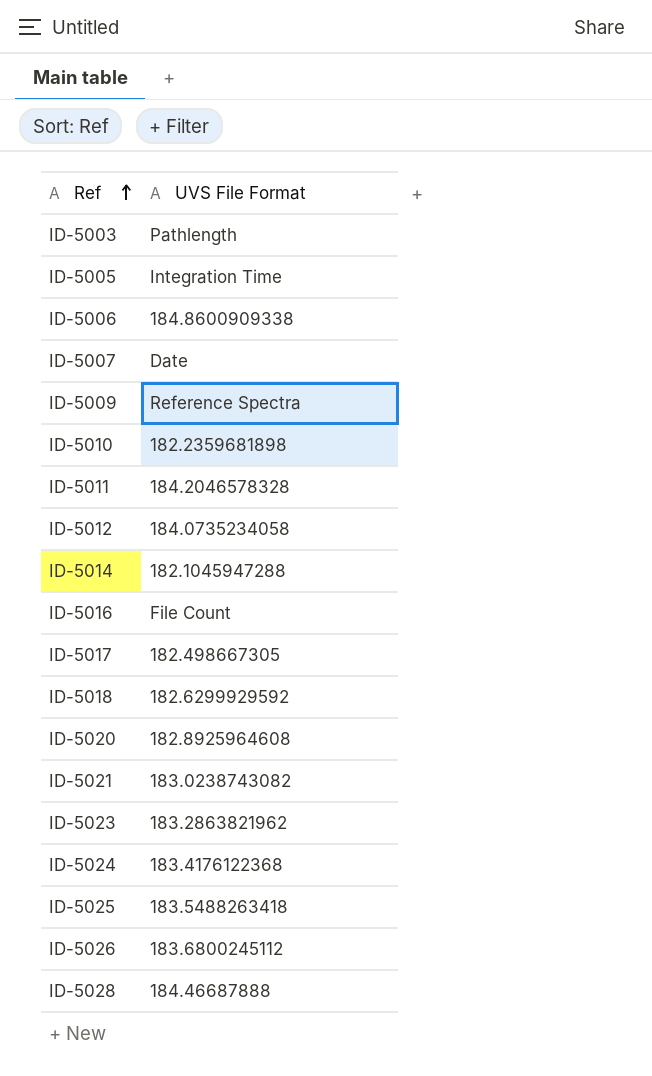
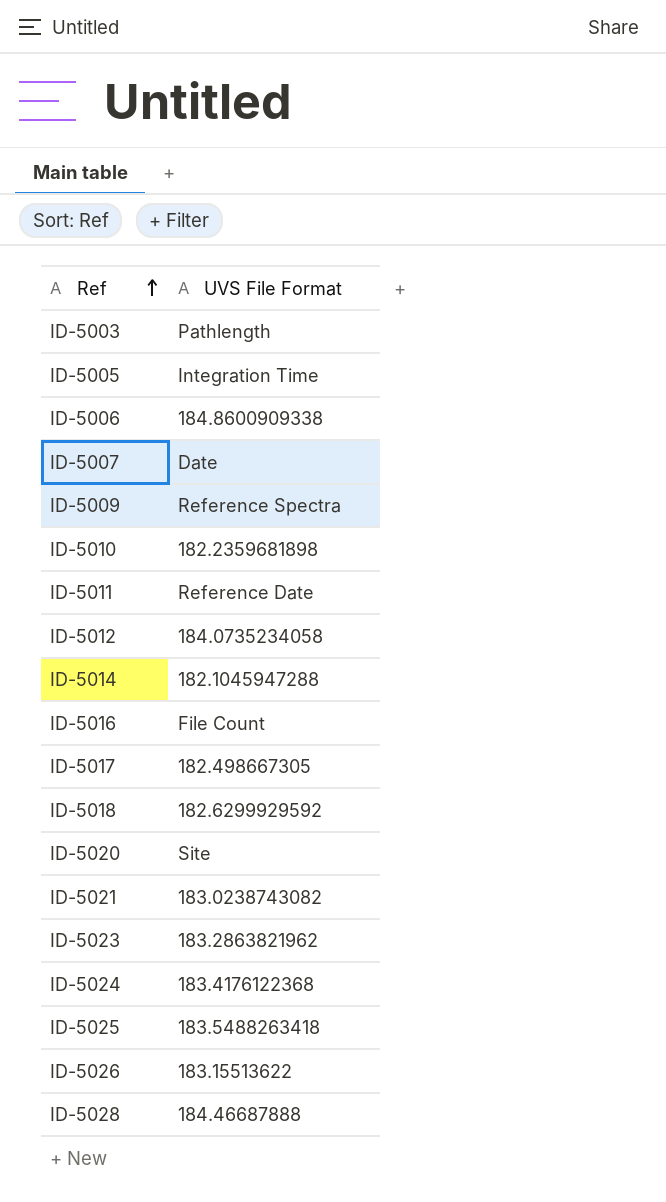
ID-5011 | UVS File Format: 184.2046578328 -> Reference Date
ID-5020 | UVS File Format: 182.8925964608 -> Site
ID-5026 | UVS File Format: 183.6800245112 -> 183.15513622

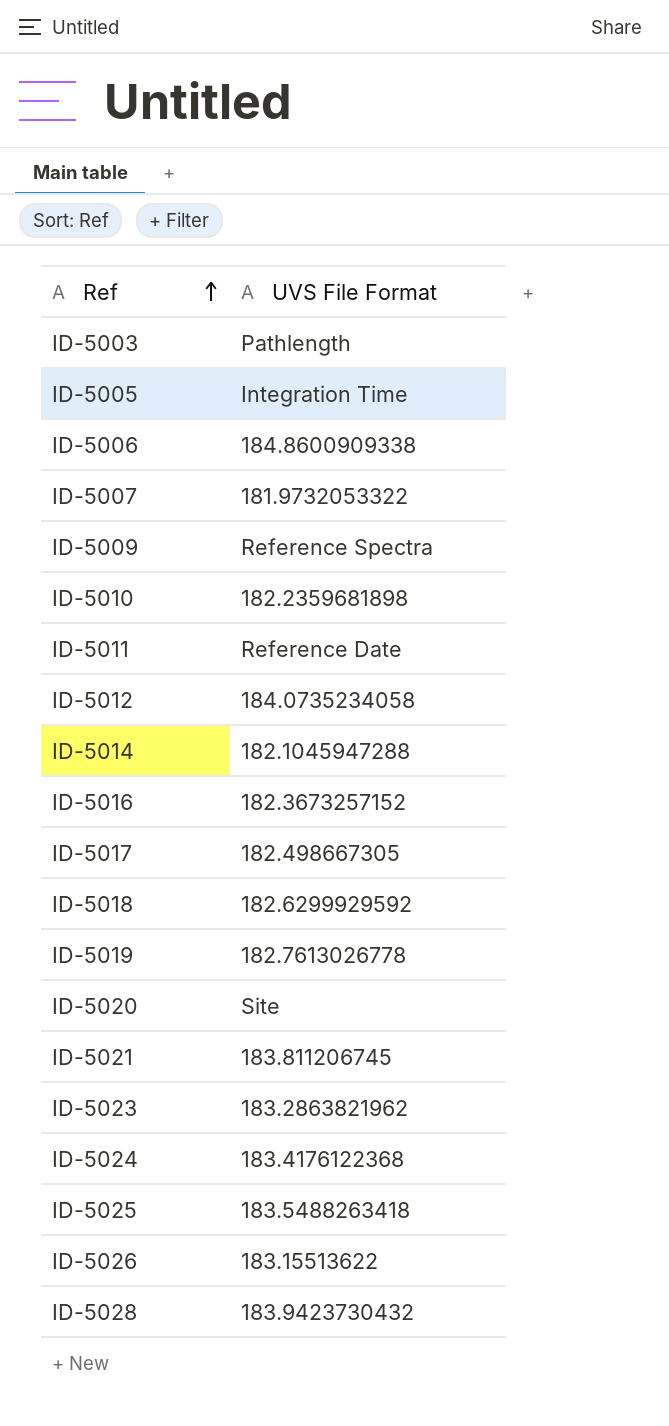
ID-5007 | UVS File Format: Date -> 181.9732053322
ID-5016 | UVS File Format: File Count -> 182.3673257152
row ID-5019: none -> 182.7613026778
ID-5021 | UVS File Format: 183.0238743082 -> 183.811206745
ID-5028 | UVS File Format: 184.46687888 -> 183.9423730432

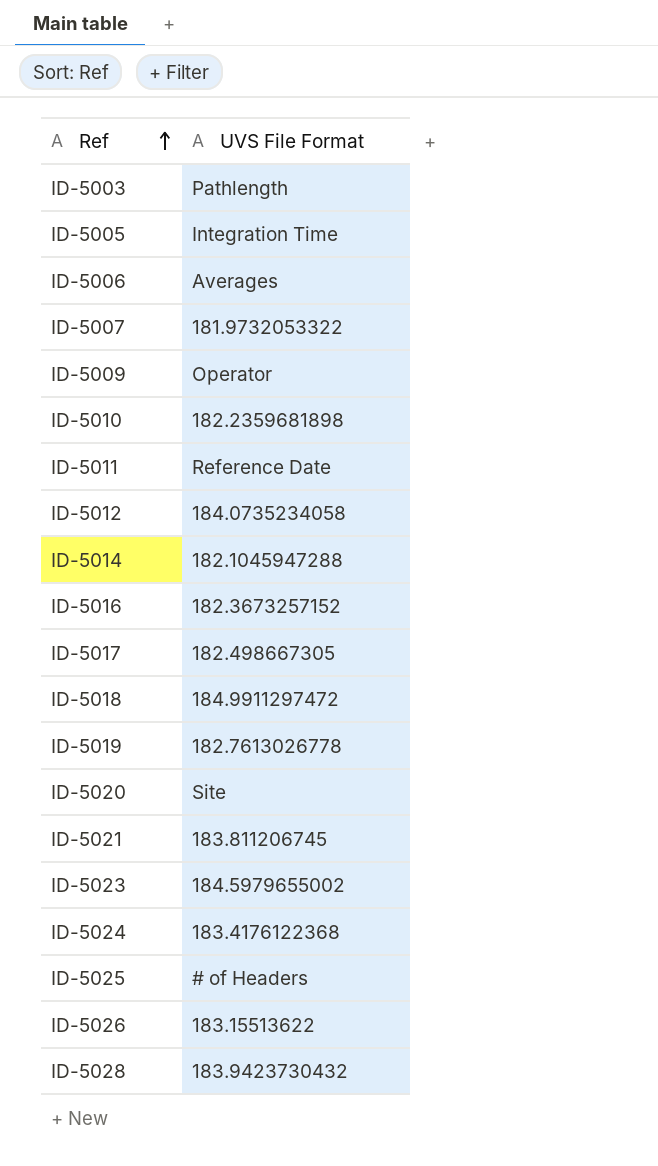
ID-5006 | UVS File Format: 184.8600909338 -> Averages
ID-5009 | UVS File Format: Reference Spectra -> Operator
ID-5018 | UVS File Format: 182.6299929592 -> 184.9911297472
ID-5023 | UVS File Format: 183.2863821962 -> 184.5979655002
ID-5025 | UVS File Format: 183.5488263418 -> # of Headers

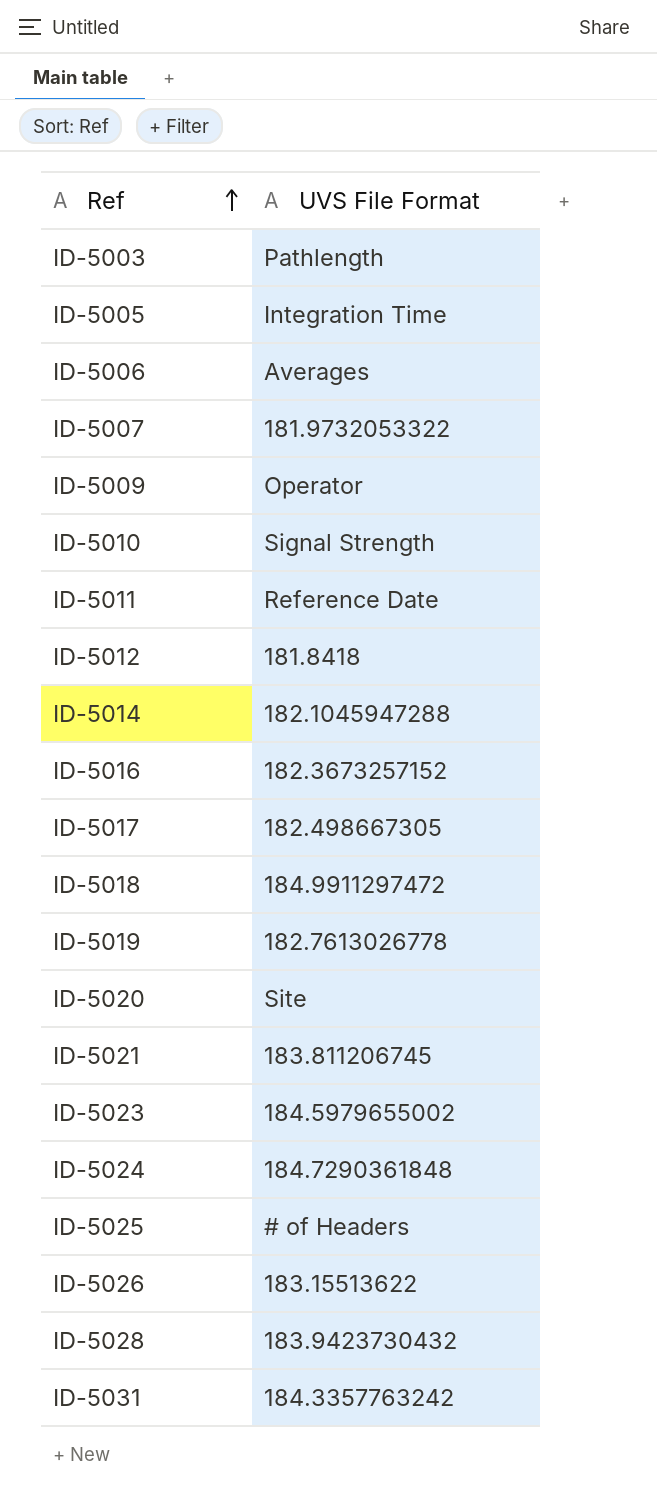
ID-5010 | UVS File Format: 182.2359681898 -> Signal Strength
ID-5012 | UVS File Format: 184.0735234058 -> 181.8418
ID-5024 | UVS File Format: 183.4176122368 -> 184.7290361848
row ID-5031: none -> 184.3357763242

